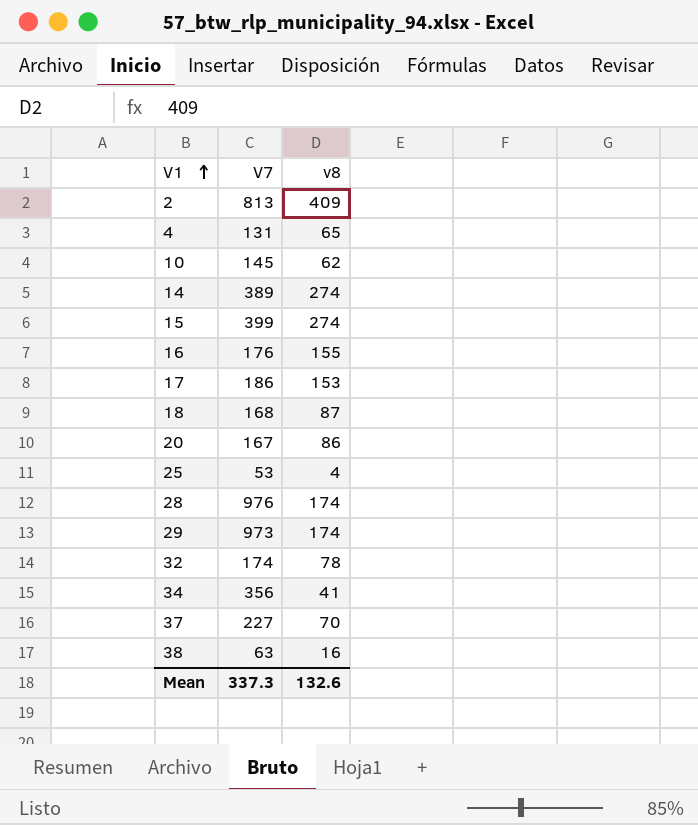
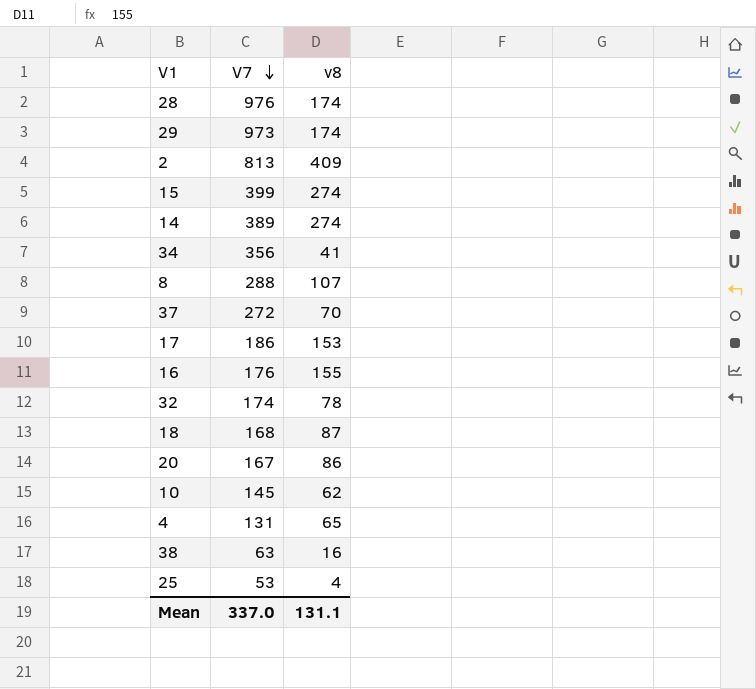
row order: V1 ascending -> V7 descending
row 8: none -> 288 | 107
37 | V7: 227 -> 272
Mean | V7: 337.3 -> 337.0
Mean | v8: 132.6 -> 131.1

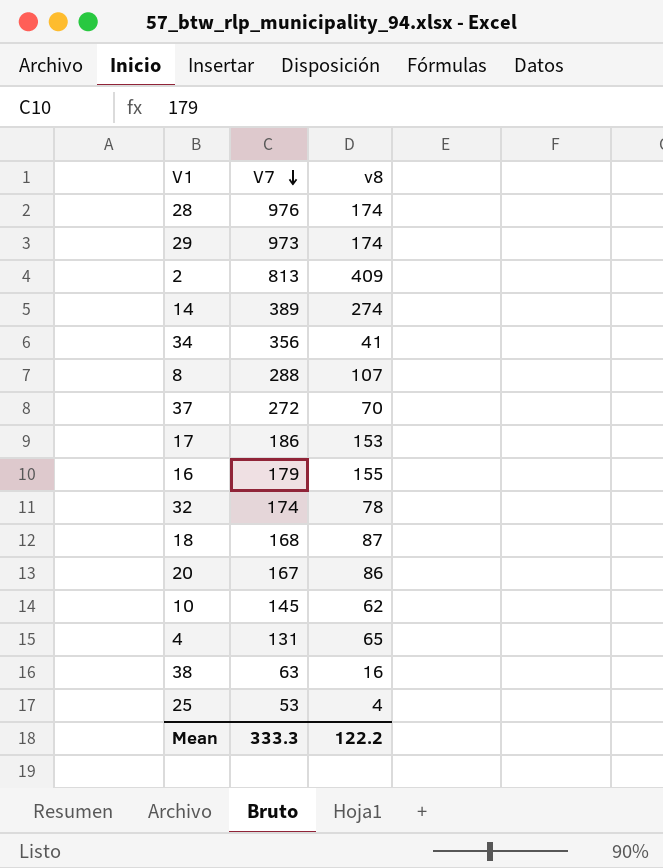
row 15: 399 | 274 -> none
16 | V7: 176 -> 179
Mean | V7: 337.0 -> 333.3
Mean | v8: 131.1 -> 122.2

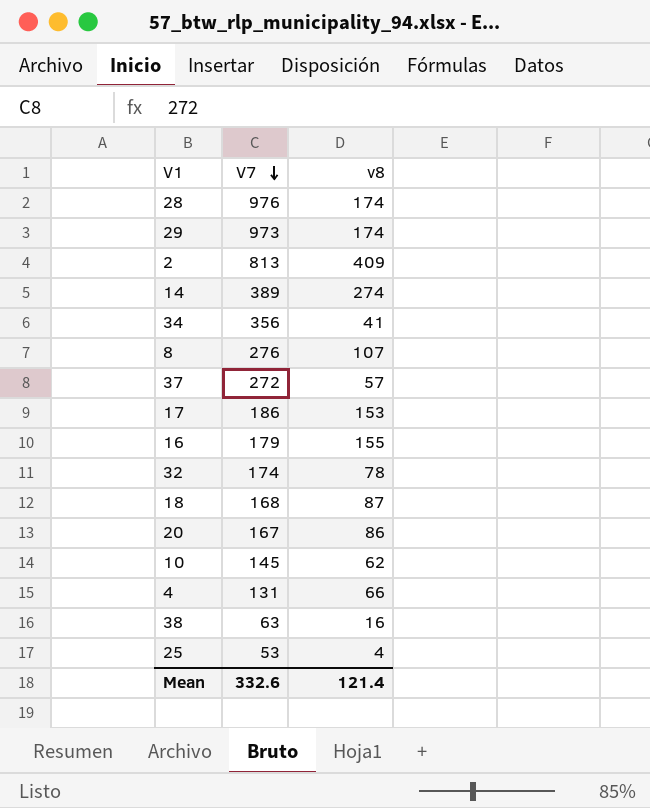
8 | V7: 288 -> 276
37 | v8: 70 -> 57
4 | v8: 65 -> 66
Mean | V7: 333.3 -> 332.6
Mean | v8: 122.2 -> 121.4

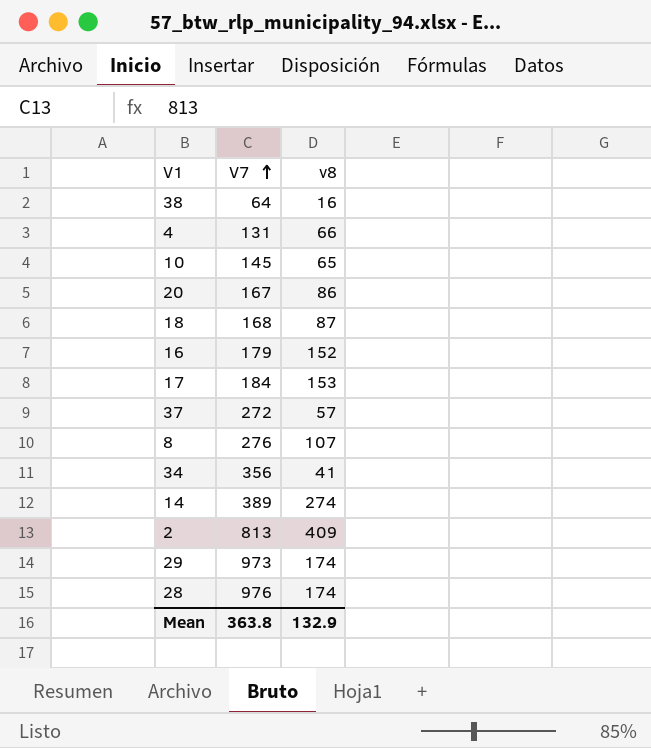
row order: V7 descending -> V7 ascending
row 32: 174 | 78 -> none
row 25: 53 | 4 -> none
38 | V7: 63 -> 64
10 | v8: 62 -> 65
16 | v8: 155 -> 152
17 | V7: 186 -> 184
Mean | V7: 332.6 -> 363.8
Mean | v8: 121.4 -> 132.9

